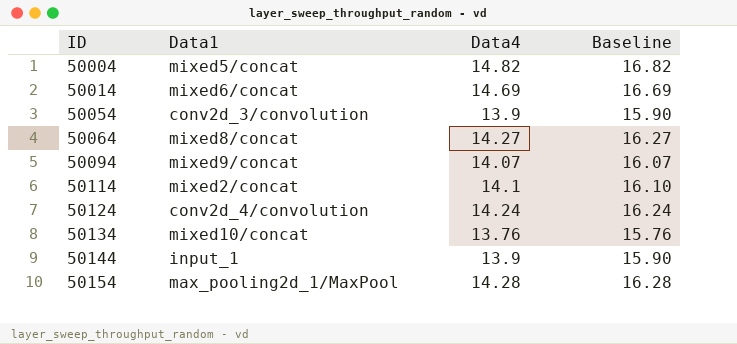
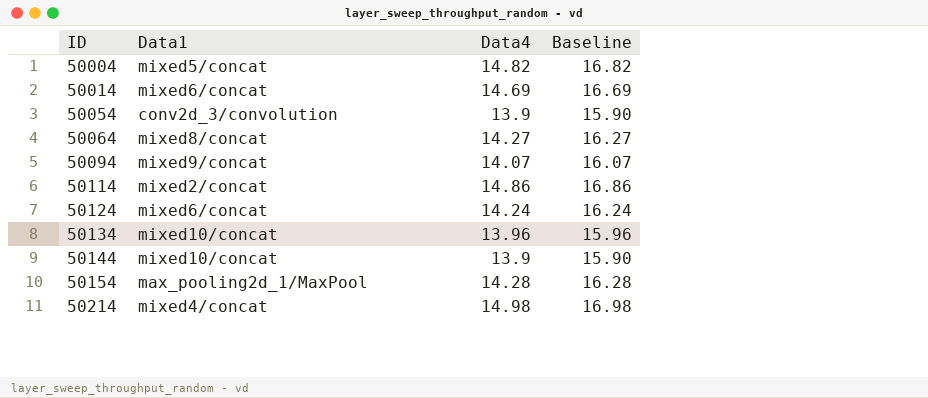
50114 | Data4: 14.1 -> 14.86
50114 | Baseline: 16.10 -> 16.86
50124 | Data1: conv2d_4/convolution -> mixed6/concat
50134 | Data4: 13.76 -> 13.96
50134 | Baseline: 15.76 -> 15.96
50144 | Data1: input_1 -> mixed10/concat
row 50214: none -> mixed4/concat | 14.98 | 16.98

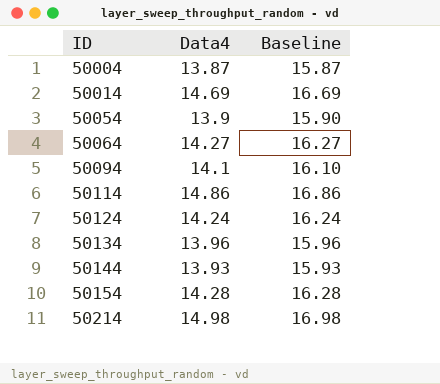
column Data1 | position: 2 -> none
50004 | Data4: 14.82 -> 13.87
50004 | Baseline: 16.82 -> 15.87
50094 | Data4: 14.07 -> 14.1
50094 | Baseline: 16.07 -> 16.10
50144 | Data4: 13.9 -> 13.93
50144 | Baseline: 15.90 -> 15.93

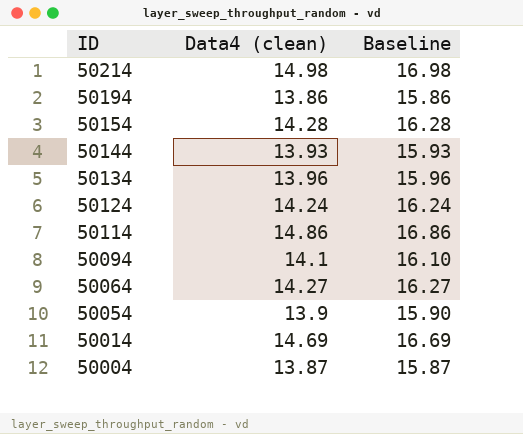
row order: ID ascending -> ID descending
column name: Data4 -> Data4 (clean)
row 50194: none -> 13.86 | 15.86

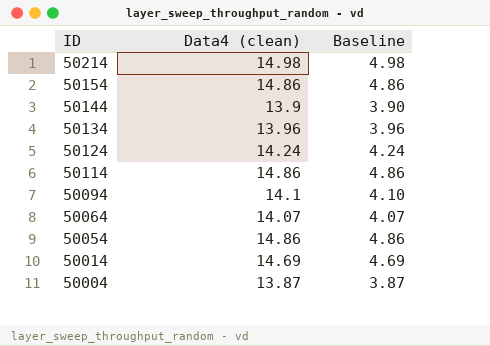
column Baseline | formula: [Data4 (clean)] + 2 -> [Data4 (clean)] - 10
row 50194: 13.86 | 15.86 -> none
50154 | Data4 (clean): 14.28 -> 14.86
50144 | Data4 (clean): 13.93 -> 13.9
50064 | Data4 (clean): 14.27 -> 14.07
50054 | Data4 (clean): 13.9 -> 14.86

